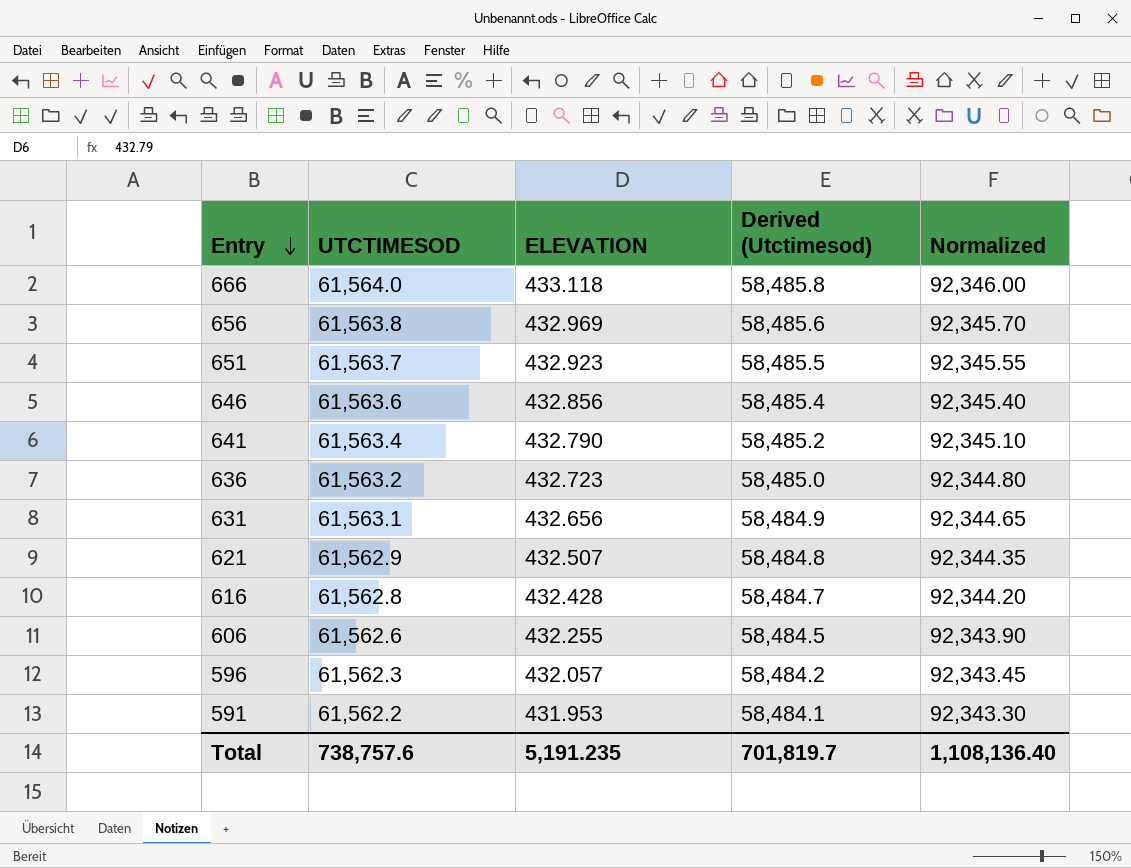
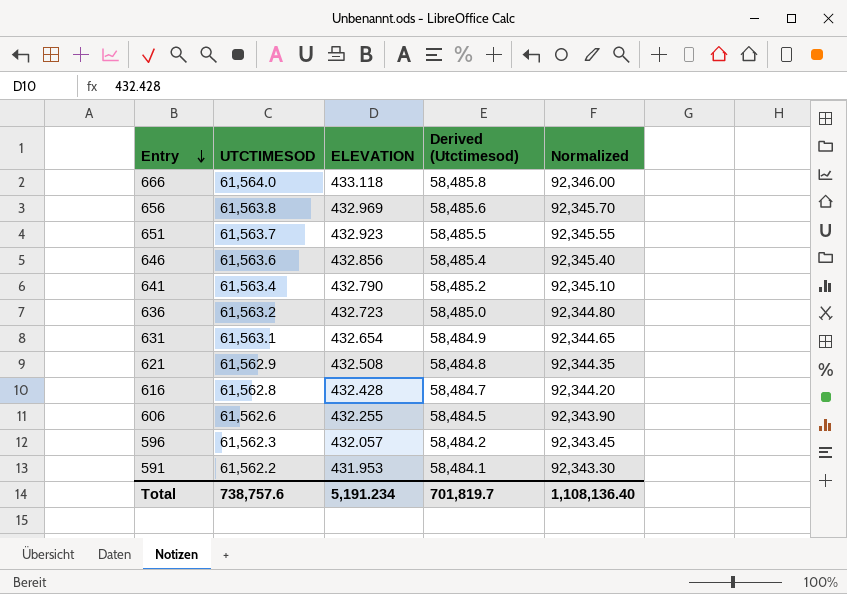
631 | ELEVATION: 432.656 -> 432.654
621 | ELEVATION: 432.507 -> 432.508
Total | ELEVATION: 5,191.235 -> 5,191.234

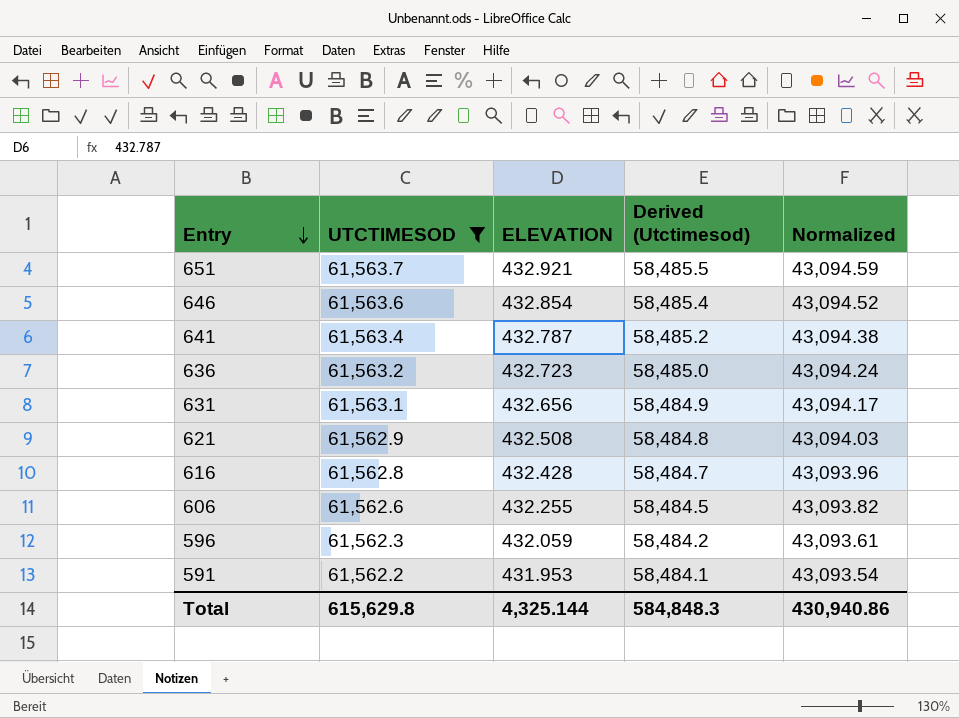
filter: none -> UTCTIMESOD <= 61,563.7
column Normalized | formula: [UTCTIMESOD] * 1.5 -> [UTCTIMESOD] * 0.7
651 | ELEVATION: 432.923 -> 432.921
646 | ELEVATION: 432.856 -> 432.854
641 | ELEVATION: 432.790 -> 432.787
631 | ELEVATION: 432.654 -> 432.656
596 | ELEVATION: 432.057 -> 432.059
Total | UTCTIMESOD: 738,757.6 -> 615,629.8
Total | ELEVATION: 5,191.234 -> 4,325.144
Total | Derived (Utctimesod): 701,819.7 -> 584,848.3
Total | Normalized: 1,108,136.40 -> 430,940.86

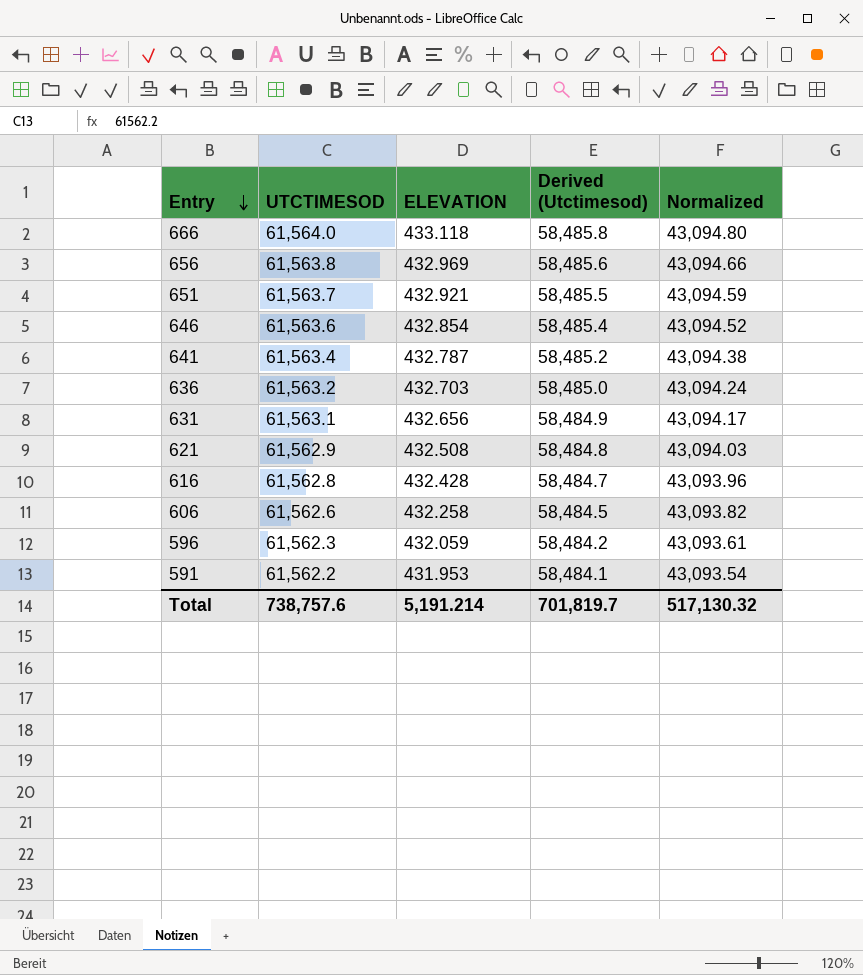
filter: UTCTIMESOD <= 61,563.7 -> none
636 | ELEVATION: 432.723 -> 432.703
606 | ELEVATION: 432.255 -> 432.258
Total | UTCTIMESOD: 615,629.8 -> 738,757.6
Total | ELEVATION: 4,325.144 -> 5,191.214
Total | Derived (Utctimesod): 584,848.3 -> 701,819.7
Total | Normalized: 430,940.86 -> 517,130.32

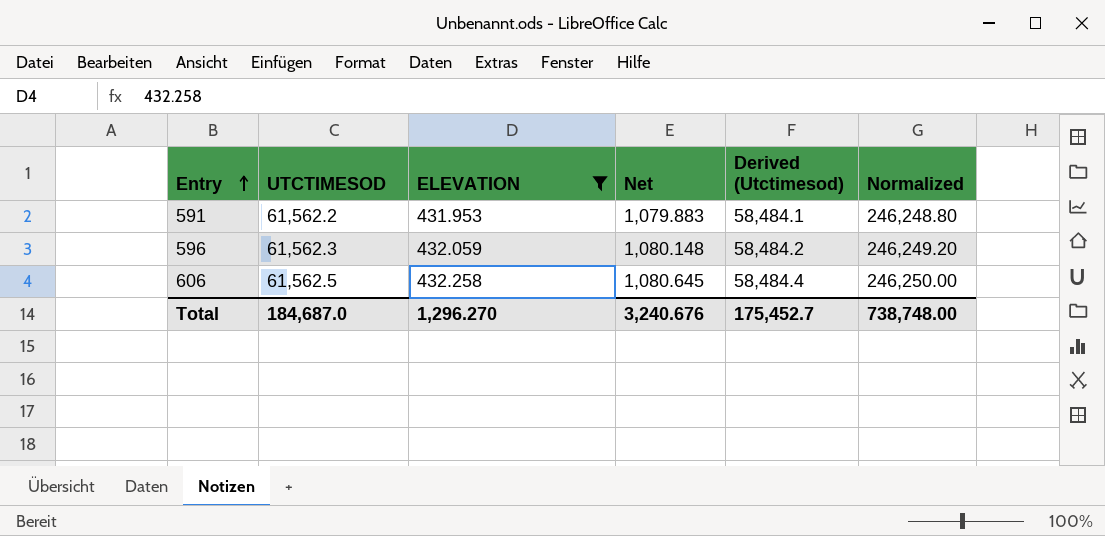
filter: none -> ELEVATION <= 432.258
row order: Entry descending -> Entry ascending
column Net | formula: none -> [ELEVATION] * 2.5
column Normalized | formula: [UTCTIMESOD] * 0.7 -> [UTCTIMESOD] * 4
606 | UTCTIMESOD: 61,562.6 -> 61,562.5
606 | Derived (Utctimesod): 58,484.5 -> 58,484.4
Total | UTCTIMESOD: 738,757.6 -> 184,687.0
Total | ELEVATION: 5,191.214 -> 1,296.270
Total | Derived (Utctimesod): 701,819.7 -> 175,452.7
Total | Normalized: 517,130.32 -> 738,748.00

